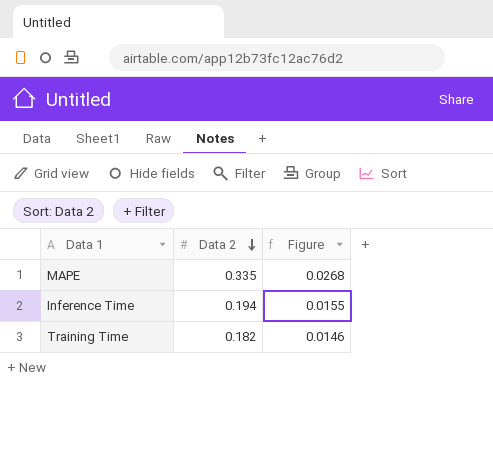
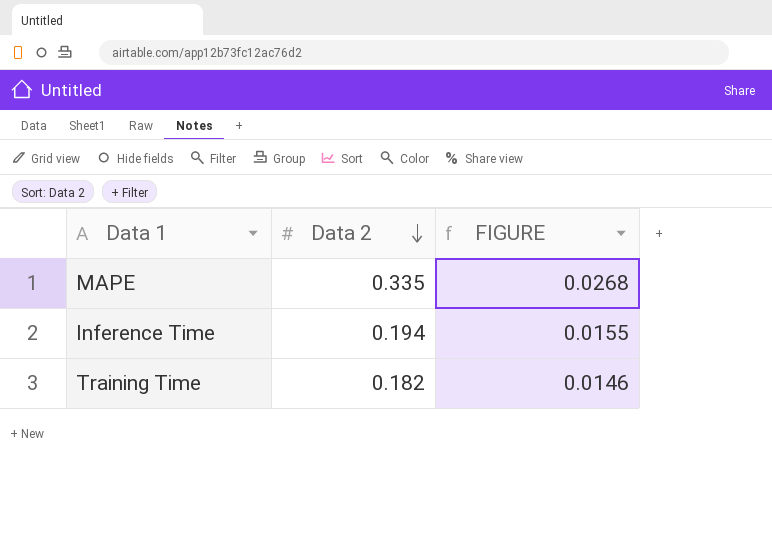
column name: Figure -> FIGURE

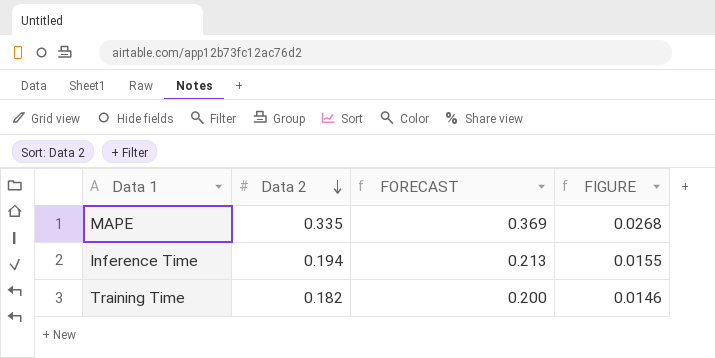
column FORECAST | formula: none -> [Data 2] * 1.1

